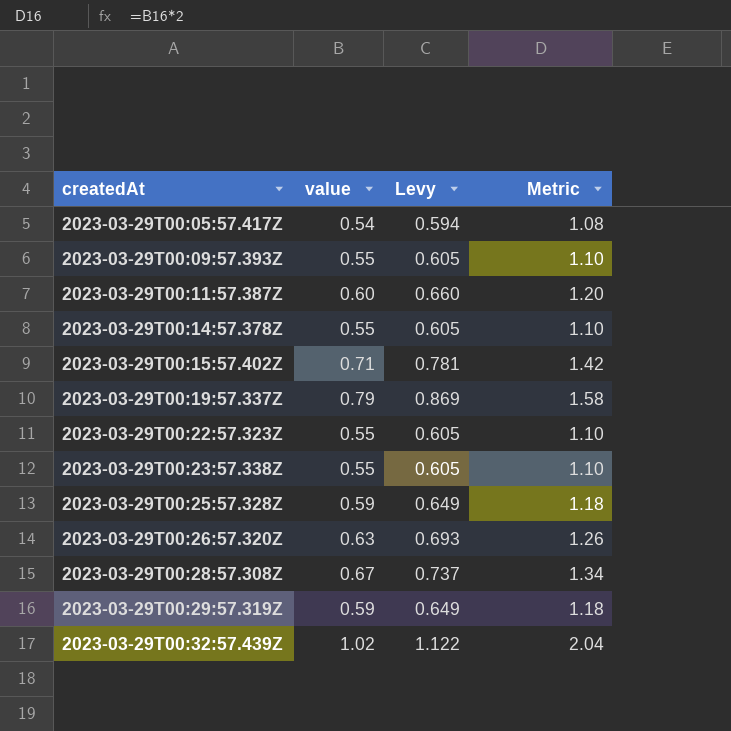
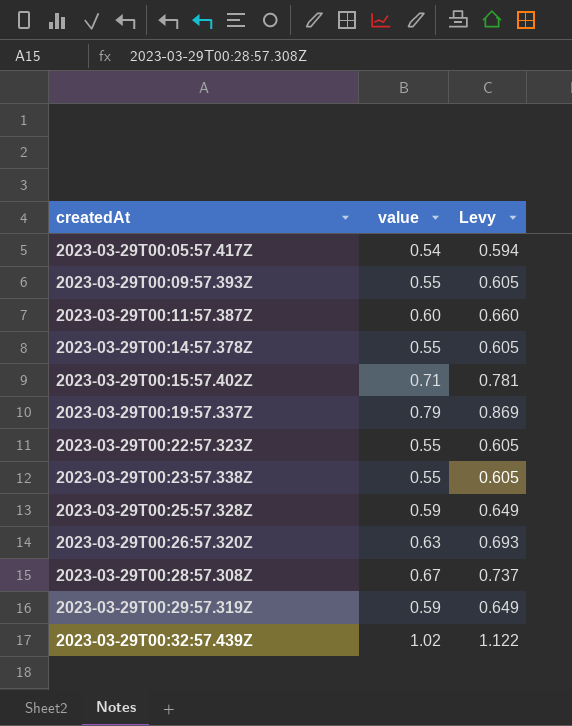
column Metric | formula: [value] * 2 -> none

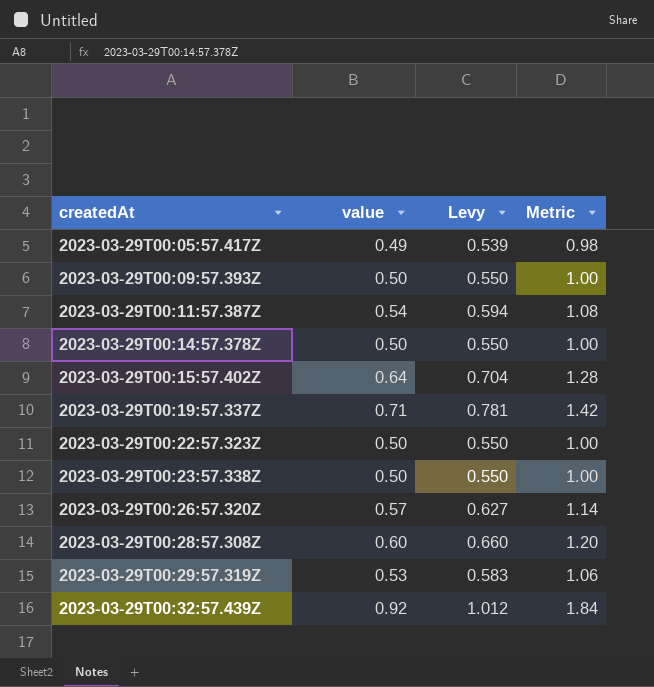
column Metric | formula: none -> [value] * 2
row 2023-03-29T00:25:57.328Z: 0.59 | 0.649 -> none
2023-03-29T00:05:57.417Z | value: 0.54 -> 0.49
2023-03-29T00:05:57.417Z | Levy: 0.594 -> 0.539
2023-03-29T00:09:57.393Z | value: 0.55 -> 0.50
2023-03-29T00:09:57.393Z | Levy: 0.605 -> 0.550
2023-03-29T00:11:57.387Z | value: 0.60 -> 0.54
2023-03-29T00:11:57.387Z | Levy: 0.660 -> 0.594
2023-03-29T00:14:57.378Z | value: 0.55 -> 0.50
2023-03-29T00:14:57.378Z | Levy: 0.605 -> 0.550
2023-03-29T00:15:57.402Z | value: 0.71 -> 0.64
2023-03-29T00:15:57.402Z | Levy: 0.781 -> 0.704
2023-03-29T00:19:57.337Z | value: 0.79 -> 0.71
2023-03-29T00:19:57.337Z | Levy: 0.869 -> 0.781
2023-03-29T00:22:57.323Z | value: 0.55 -> 0.50
2023-03-29T00:22:57.323Z | Levy: 0.605 -> 0.550
2023-03-29T00:23:57.338Z | value: 0.55 -> 0.50
2023-03-29T00:23:57.338Z | Levy: 0.605 -> 0.550
2023-03-29T00:26:57.320Z | value: 0.63 -> 0.57
2023-03-29T00:26:57.320Z | Levy: 0.693 -> 0.627
2023-03-29T00:28:57.308Z | value: 0.67 -> 0.60
2023-03-29T00:28:57.308Z | Levy: 0.737 -> 0.660
2023-03-29T00:29:57.319Z | value: 0.59 -> 0.53
2023-03-29T00:29:57.319Z | Levy: 0.649 -> 0.583
2023-03-29T00:32:57.439Z | value: 1.02 -> 0.92
2023-03-29T00:32:57.439Z | Levy: 1.122 -> 1.012

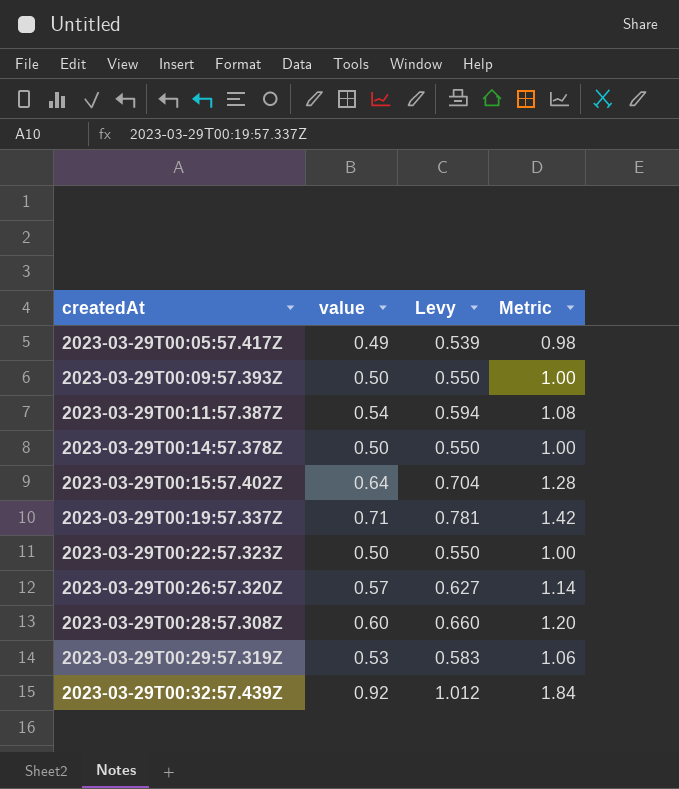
row 2023-03-29T00:23:57.338Z: 0.50 | 0.550 | 1.00 -> none

